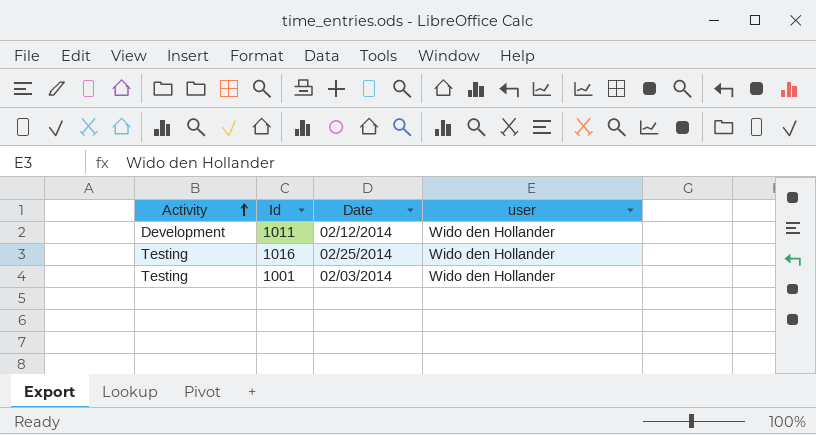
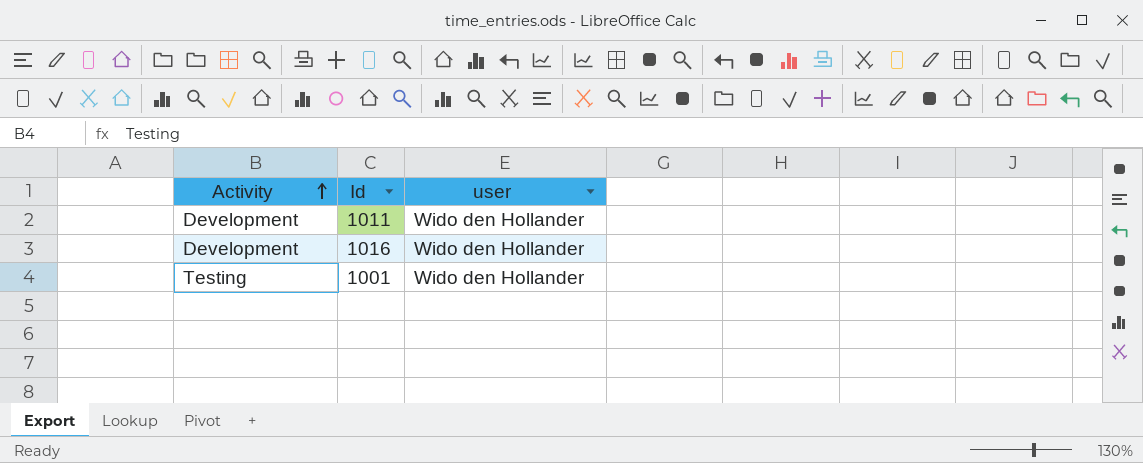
column Date | position: 3 -> none
1016 | Activity: Testing -> Development

